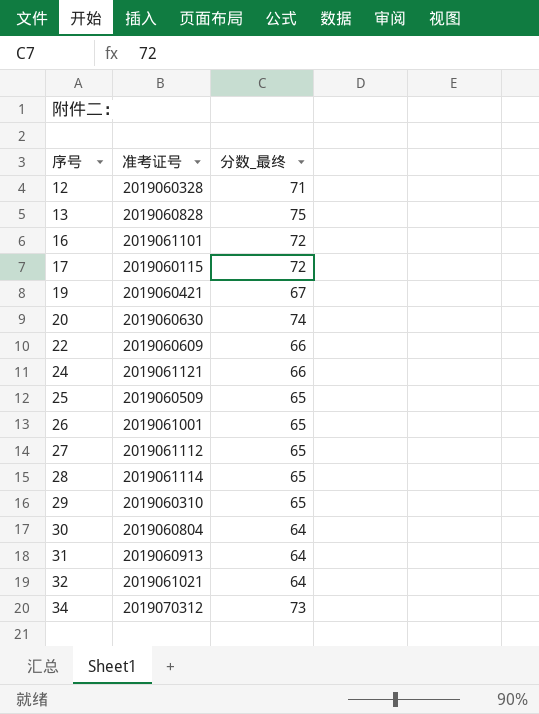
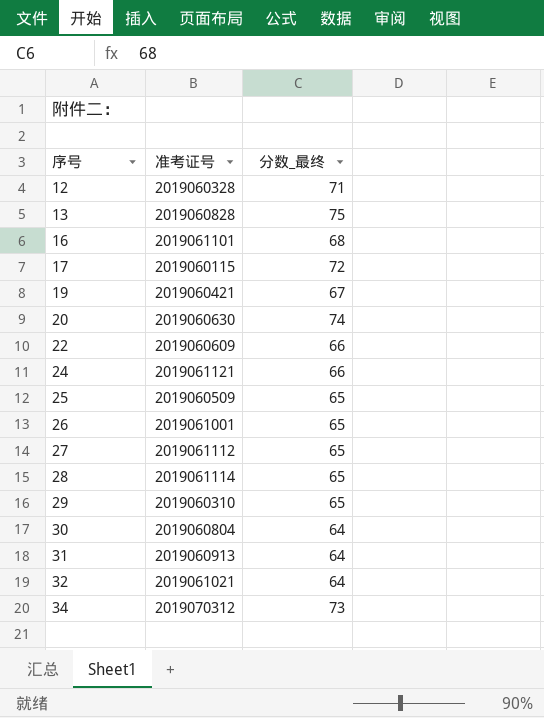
16 | 分数_最终: 72 -> 68

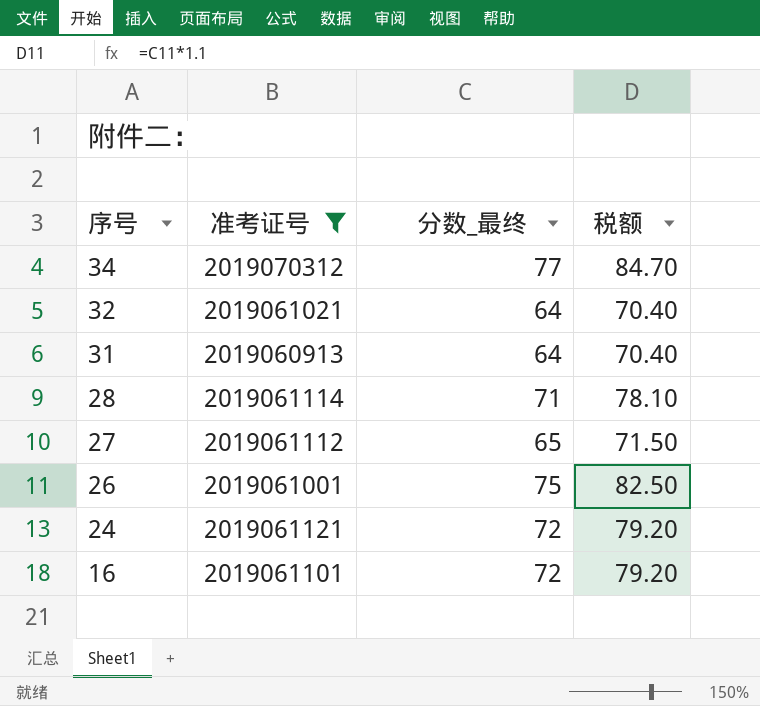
filter: none -> 准考证号 >= 2019060913
row order: 序号 ascending -> 序号 descending
column 税额 | formula: none -> [分数_最终] * 1.1
34 | 分数_最终: 73 -> 77
28 | 分数_最终: 65 -> 71
26 | 分数_最终: 65 -> 75
24 | 分数_最终: 66 -> 72
16 | 分数_最终: 68 -> 72

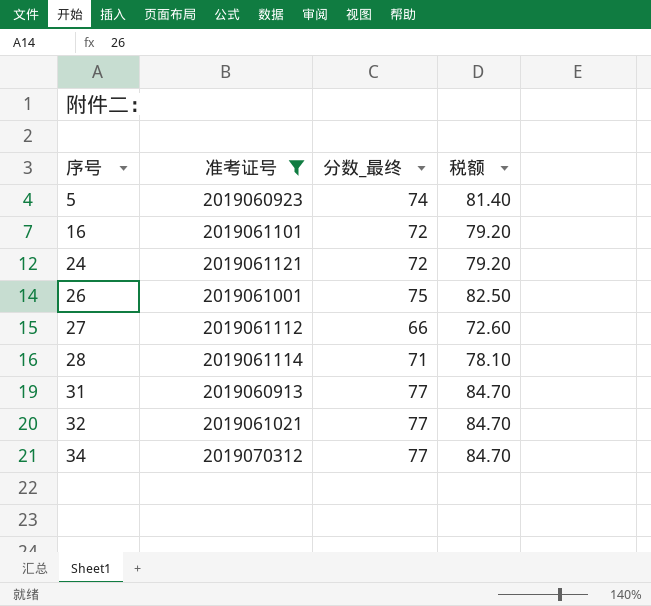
row order: 序号 descending -> 序号 ascending
row 5: none -> 2019060923 | 74 | 81.40
27 | 分数_最终: 65 -> 66
27 | 税额: 71.50 -> 72.60
31 | 分数_最终: 64 -> 77
31 | 税额: 70.40 -> 84.70
32 | 分数_最终: 64 -> 77
32 | 税额: 70.40 -> 84.70

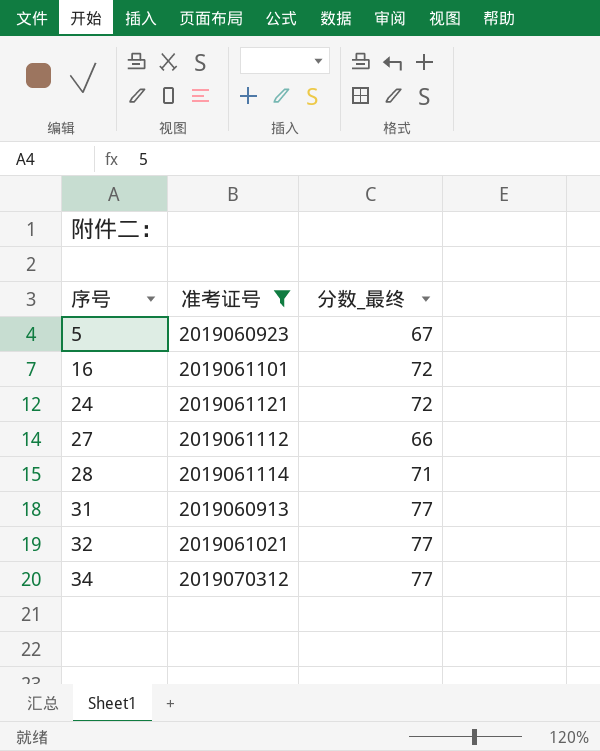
column 税额 | formula: [分数_最终] * 1.1 -> none
row 26: 2019061001 | 75 | 82.50 -> none
5 | 分数_最终: 74 -> 67

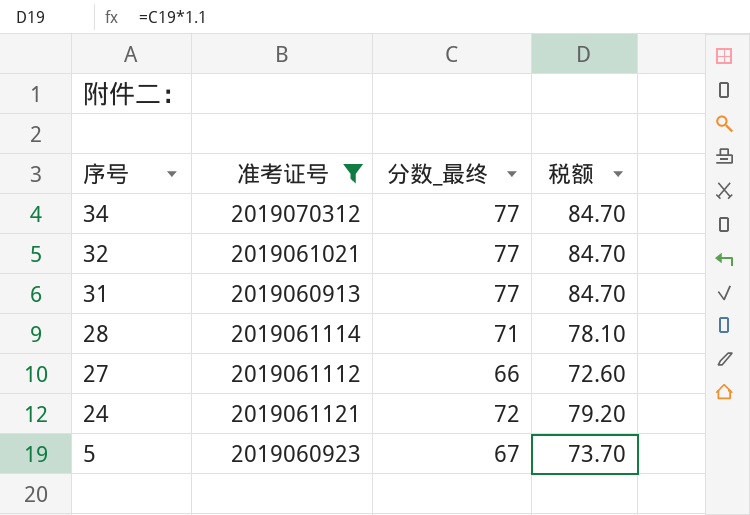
row order: 序号 ascending -> 序号 descending
column 税额 | formula: none -> [分数_最终] * 1.1
row 16: 2019061101 | 72 -> none

